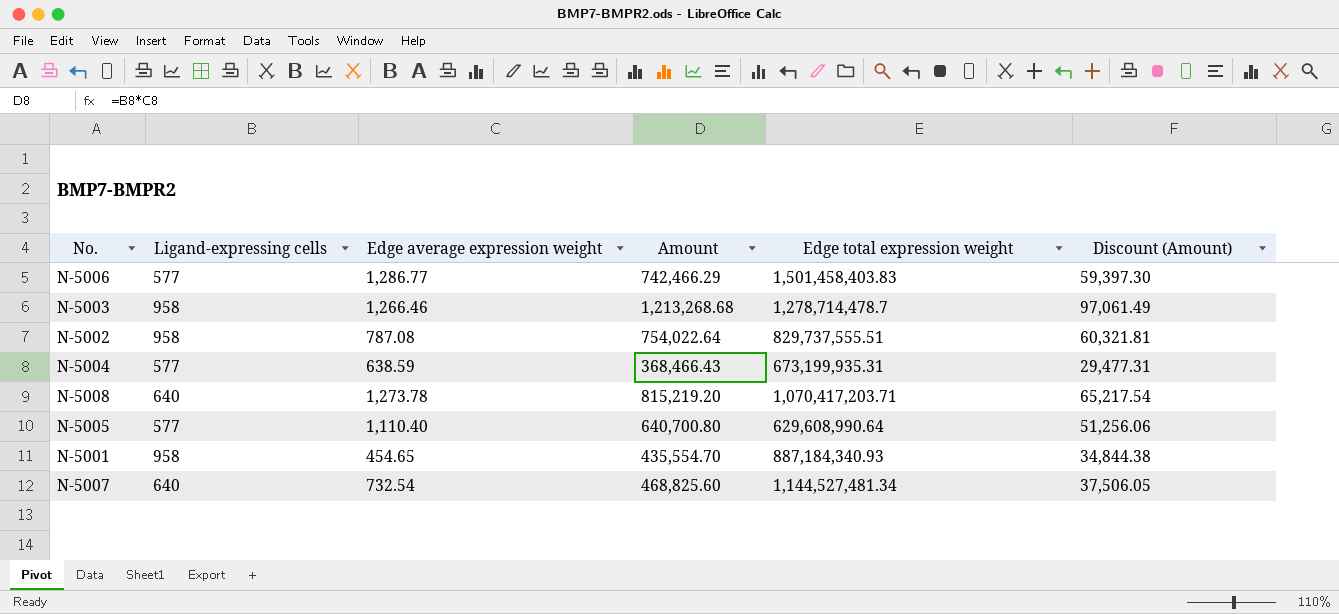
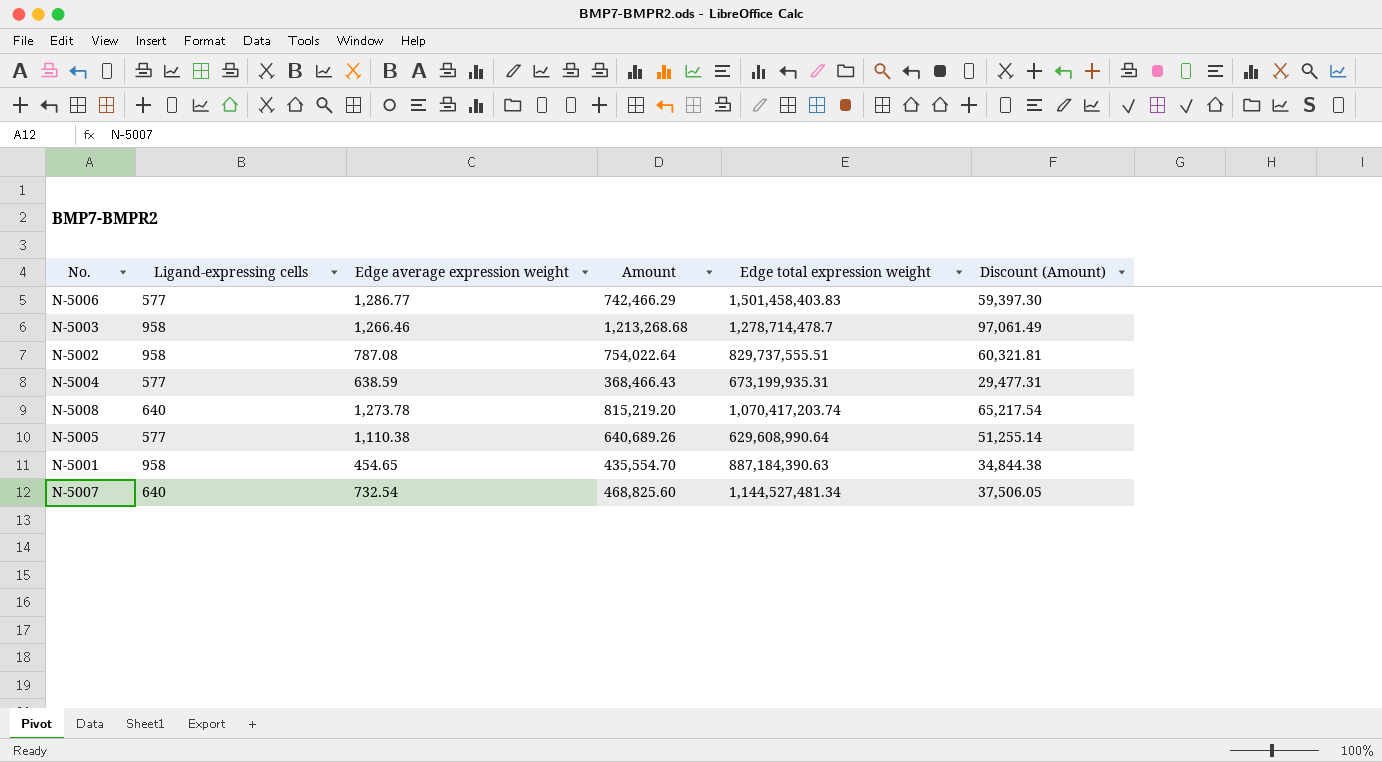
N-5008 | Edge total expression weight: 1,070,417,203.71 -> 1,070,417,203.74
N-5005 | Edge average expression weight: 1,110.40 -> 1,110.38
N-5005 | Amount: 640,700.80 -> 640,689.26
N-5005 | Discount (Amount): 51,256.06 -> 51,255.14
N-5001 | Edge total expression weight: 887,184,340.93 -> 887,184,390.63

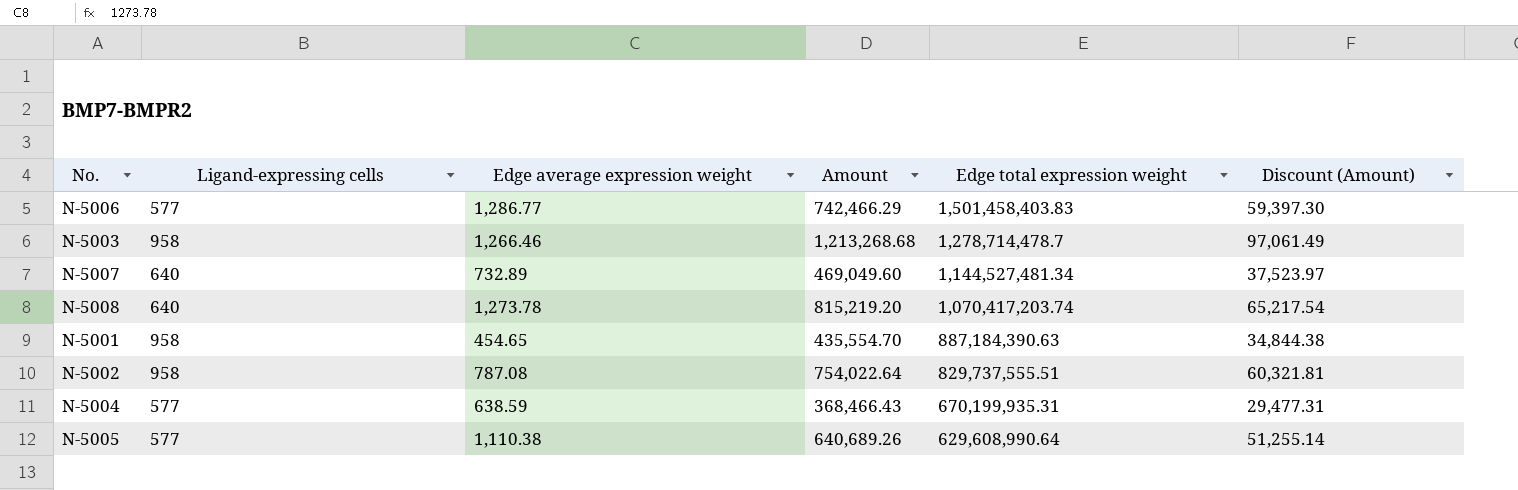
row order: none -> Edge total expression weight descending
N-5007 | Edge average expression weight: 732.54 -> 732.89
N-5007 | Amount: 468,825.60 -> 469,049.60
N-5007 | Discount (Amount): 37,506.05 -> 37,523.97
N-5004 | Edge total expression weight: 673,199,935.31 -> 670,199,935.31

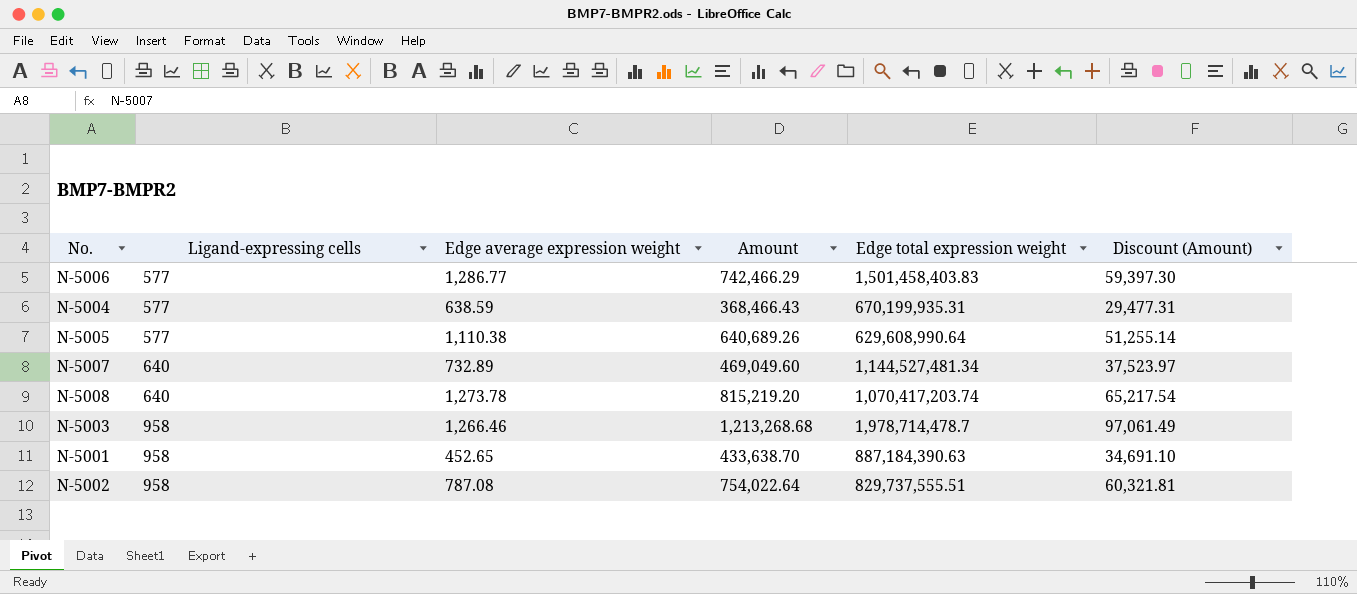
row order: Edge total expression weight descending -> Ligand-expressing cells ascending
N-5003 | Edge total expression weight: 1,278,714,478.7 -> 1,978,714,478.7
N-5001 | Edge average expression weight: 454.65 -> 452.65
N-5001 | Amount: 435,554.70 -> 433,638.70
N-5001 | Discount (Amount): 34,844.38 -> 34,691.10

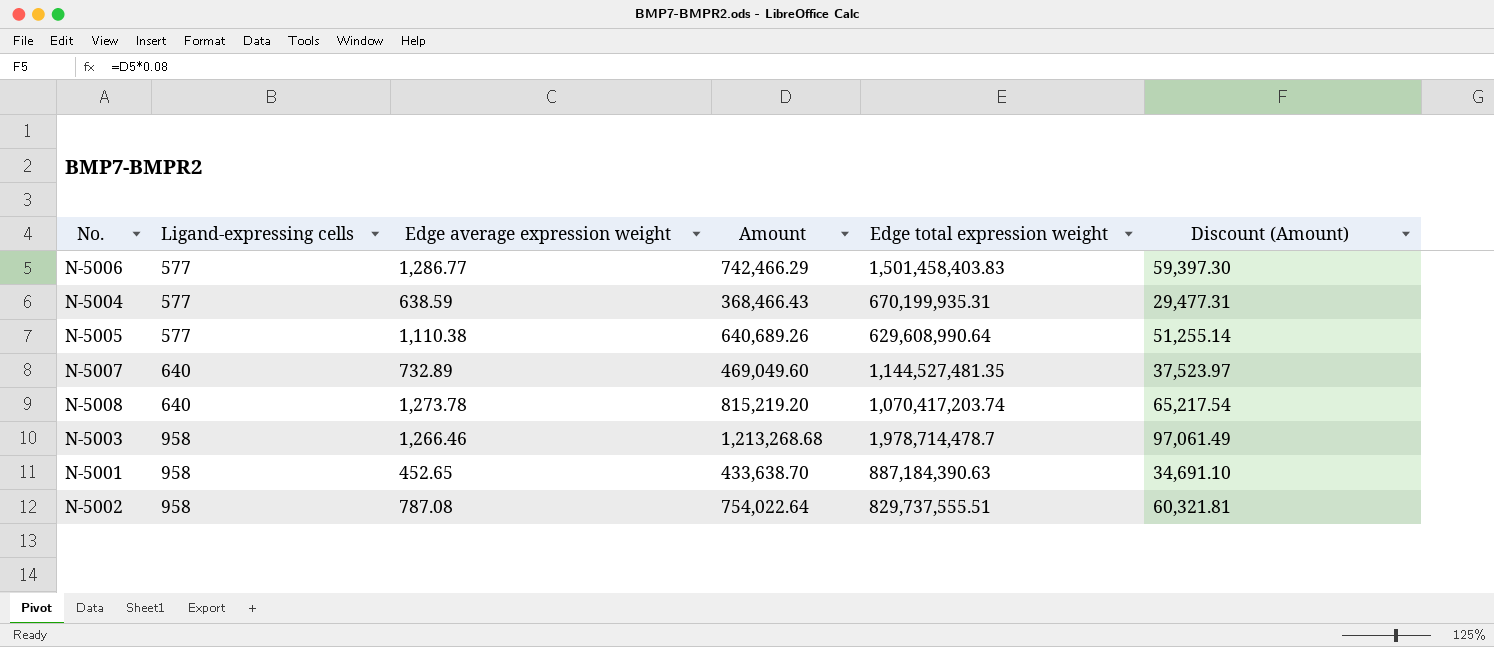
N-5007 | Edge total expression weight: 1,144,527,481.34 -> 1,144,527,481.35

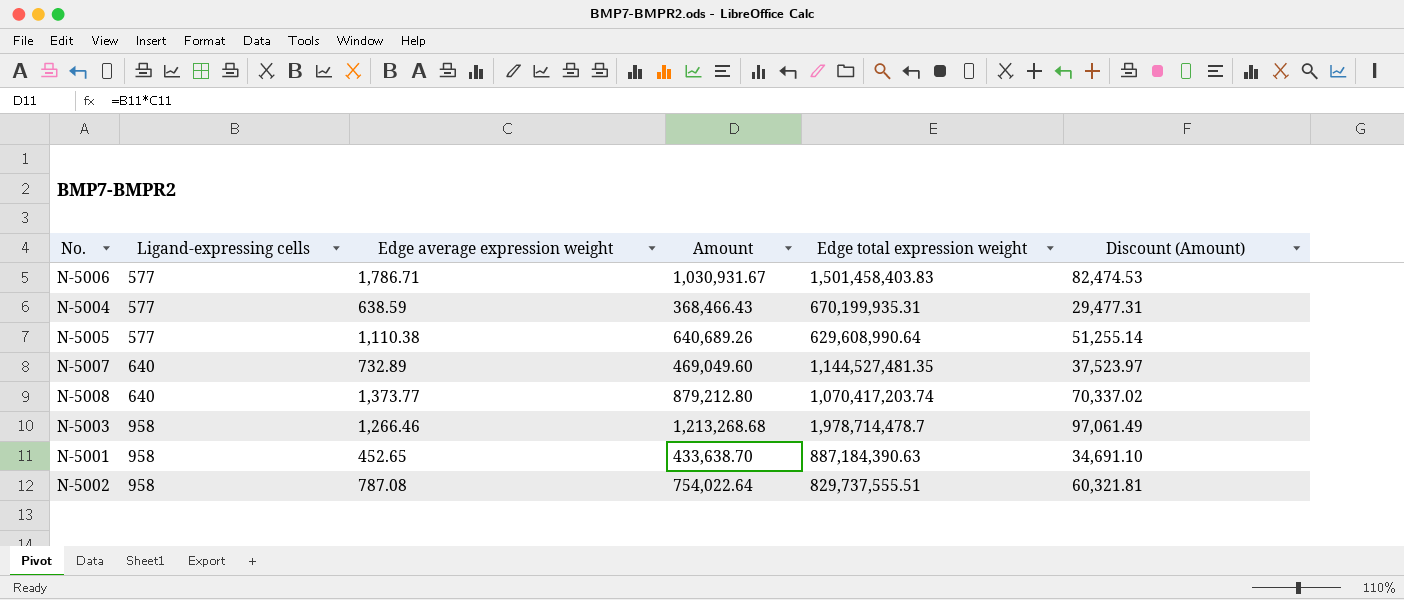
N-5006 | Edge average expression weight: 1,286.77 -> 1,786.71
N-5006 | Amount: 742,466.29 -> 1,030,931.67
N-5006 | Discount (Amount): 59,397.30 -> 82,474.53
N-5008 | Edge average expression weight: 1,273.78 -> 1,373.77
N-5008 | Amount: 815,219.20 -> 879,212.80
N-5008 | Discount (Amount): 65,217.54 -> 70,337.02

